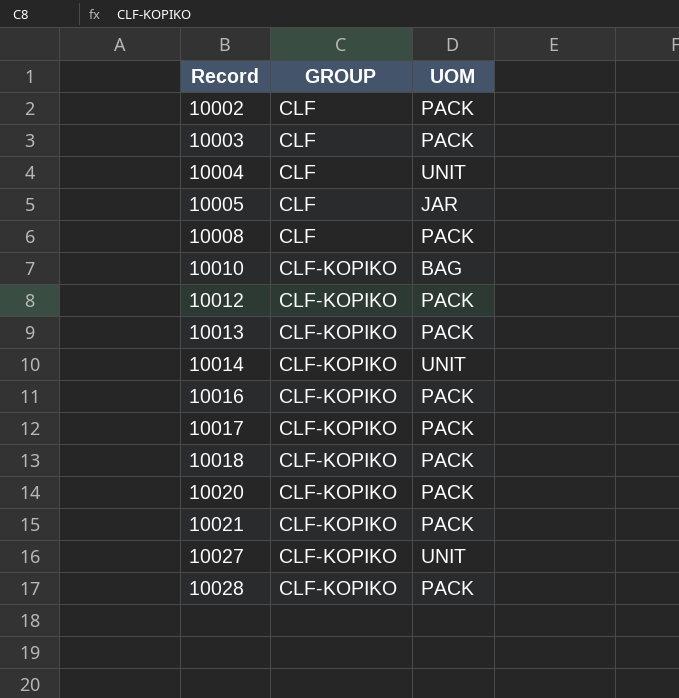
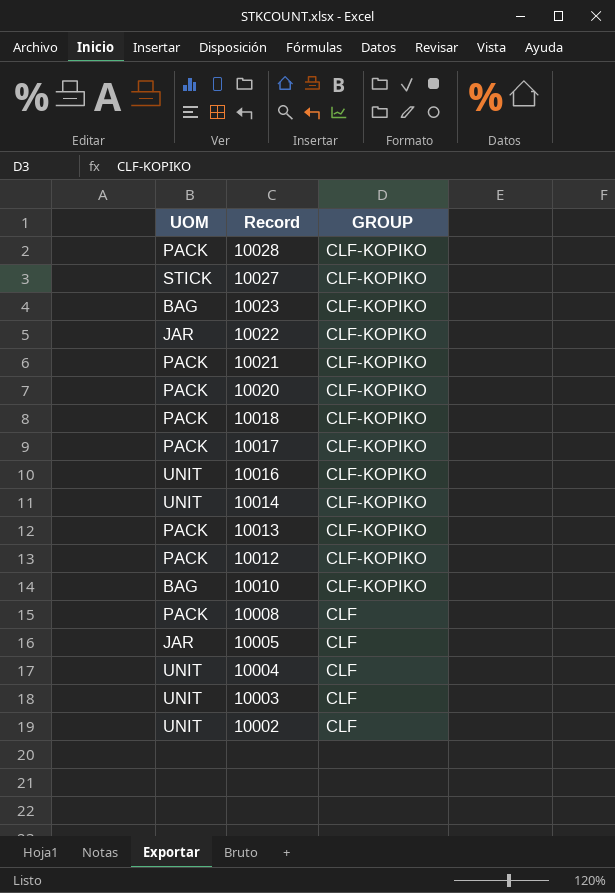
row order: Record ascending -> Record descending
column UOM | position: 3 -> 1
10027 | UOM: UNIT -> STICK
row 10023: none -> BAG | CLF-KOPIKO
row 10022: none -> JAR | CLF-KOPIKO
10016 | UOM: PACK -> UNIT
10003 | UOM: PACK -> UNIT
10002 | UOM: PACK -> UNIT

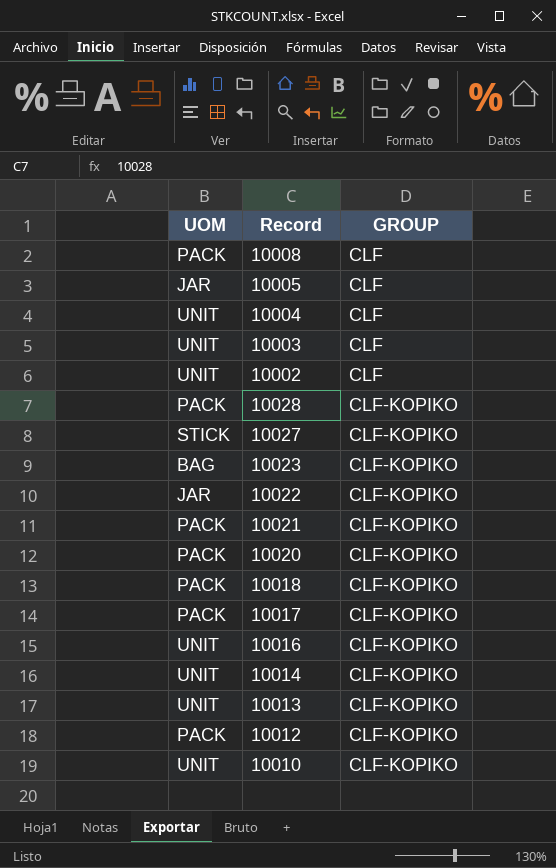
row order: Record descending -> GROUP ascending
10013 | UOM: PACK -> UNIT
10010 | UOM: BAG -> UNIT

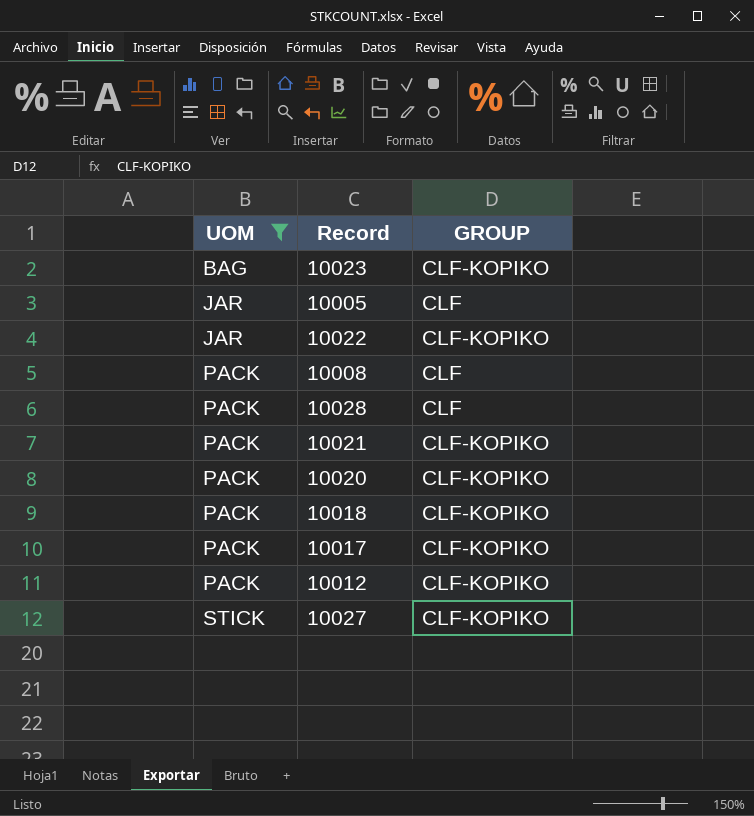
filter: none -> UOM != UNIT
row order: GROUP ascending -> UOM ascending
10028 | GROUP: CLF-KOPIKO -> CLF

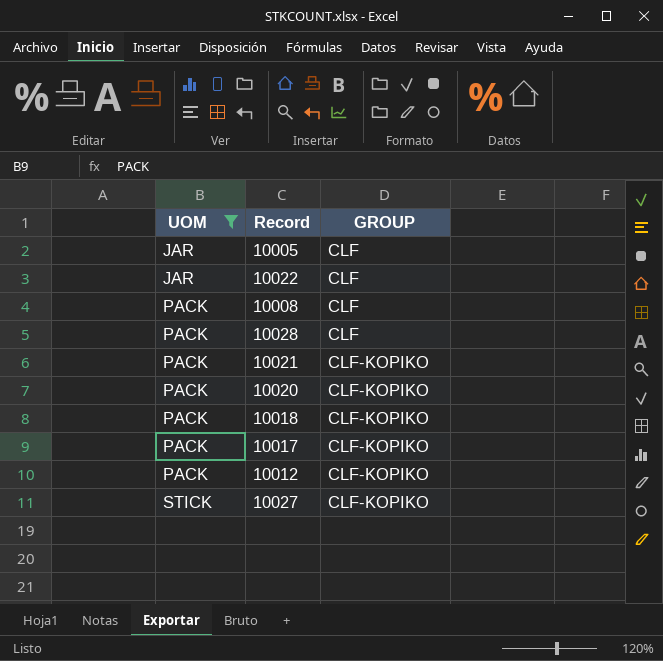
row 10023: BAG | CLF-KOPIKO -> none
10022 | GROUP: CLF-KOPIKO -> CLF

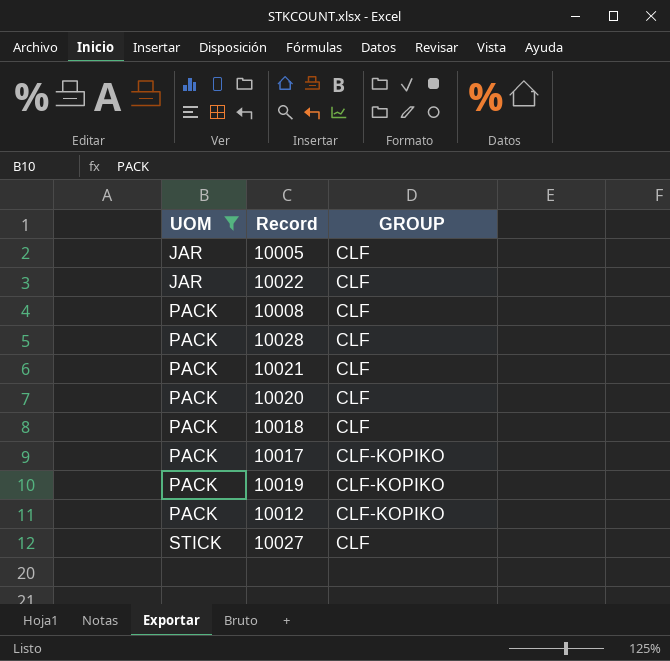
10021 | GROUP: CLF-KOPIKO -> CLF
10020 | GROUP: CLF-KOPIKO -> CLF
10018 | GROUP: CLF-KOPIKO -> CLF
row 10019: none -> PACK | CLF-KOPIKO
10027 | GROUP: CLF-KOPIKO -> CLF

